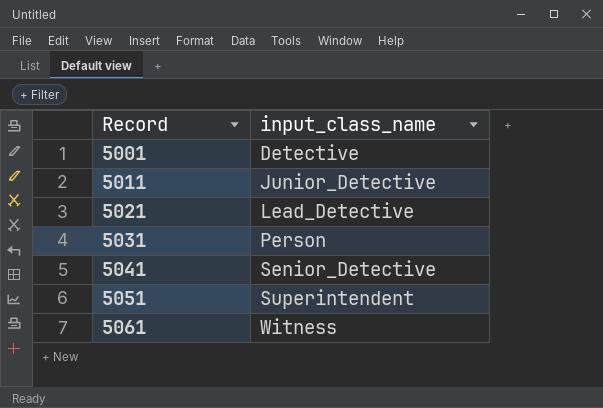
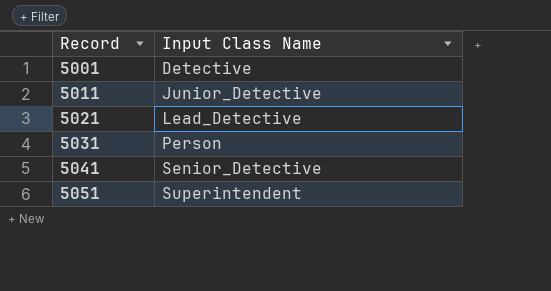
column name: input_class_name -> Input Class Name
row 5061: Witness -> none

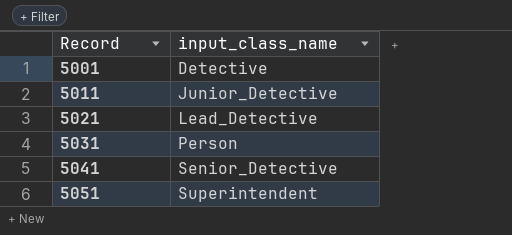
column name: Input Class Name -> input_class_name

